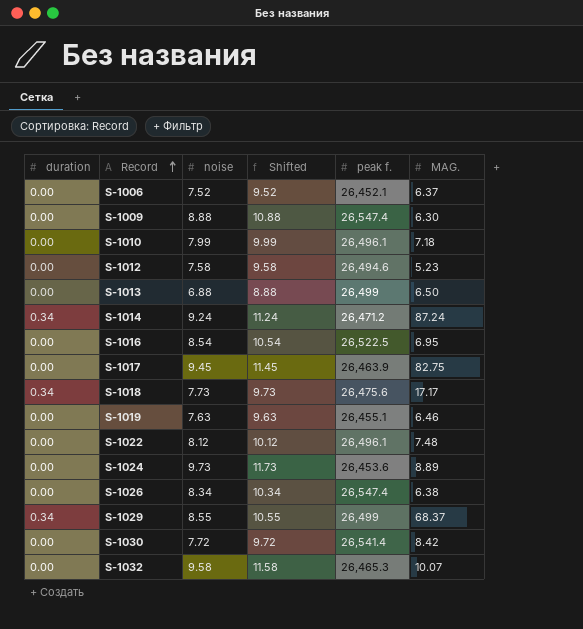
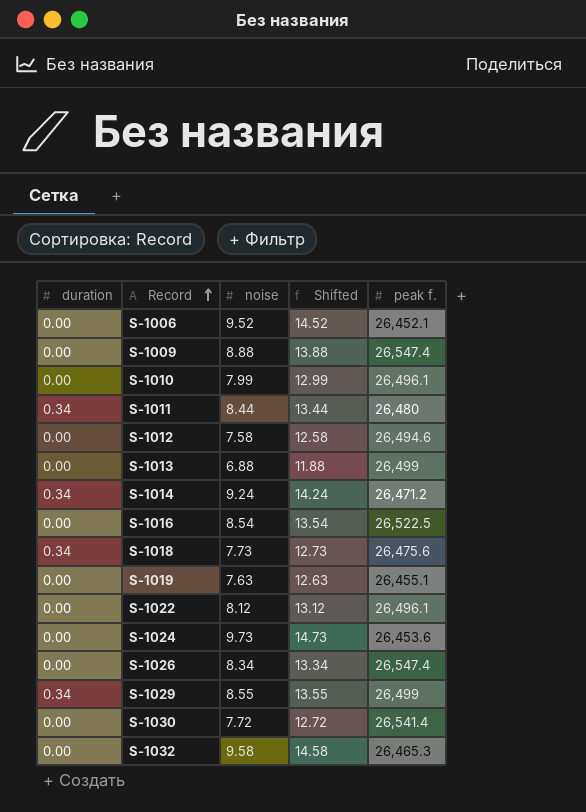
column MAG. | position: 6 -> none
column Shifted | formula: [noise] + 2 -> [noise] + 5
row S-1017: 0.00 | 9.45 | 11.45 | 26,463.9 | 82.75 -> none
S-1006 | noise: 7.52 -> 9.52
row S-1011: none -> 0.34 | 8.44 | 13.44 | 26,480

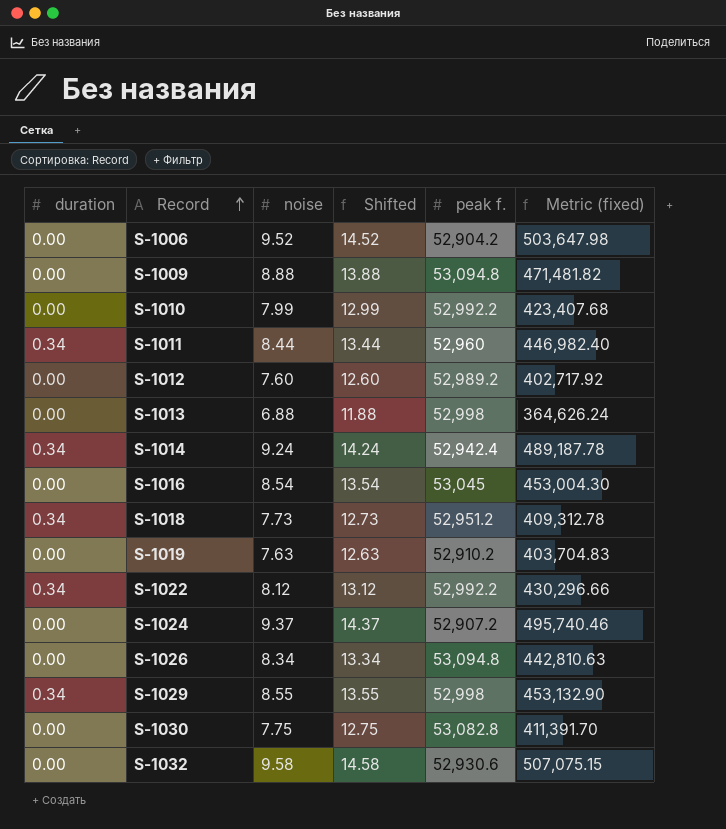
column Metric (fixed) | formula: none -> [noise] * [peak f.]
S-1006 | peak f.: 26,452.1 -> 52,904.2
S-1009 | peak f.: 26,547.4 -> 53,094.8
S-1010 | peak f.: 26,496.1 -> 52,992.2
S-1011 | peak f.: 26,480 -> 52,960
S-1012 | noise: 7.58 -> 7.60
S-1012 | Shifted: 12.58 -> 12.60
S-1012 | peak f.: 26,494.6 -> 52,989.2
S-1013 | peak f.: 26,499 -> 52,998
S-1014 | peak f.: 26,471.2 -> 52,942.4
S-1016 | peak f.: 26,522.5 -> 53,045
S-1018 | peak f.: 26,475.6 -> 52,951.2
S-1019 | peak f.: 26,455.1 -> 52,910.2
S-1022 | duration: 0.00 -> 0.34
S-1022 | peak f.: 26,496.1 -> 52,992.2
S-1024 | noise: 9.73 -> 9.37
S-1024 | Shifted: 14.73 -> 14.37
S-1024 | peak f.: 26,453.6 -> 52,907.2
S-1026 | peak f.: 26,547.4 -> 53,094.8
S-1029 | peak f.: 26,499 -> 52,998
S-1030 | noise: 7.72 -> 7.75
S-1030 | Shifted: 12.72 -> 12.75
S-1030 | peak f.: 26,541.4 -> 53,082.8
S-1032 | peak f.: 26,465.3 -> 52,930.6

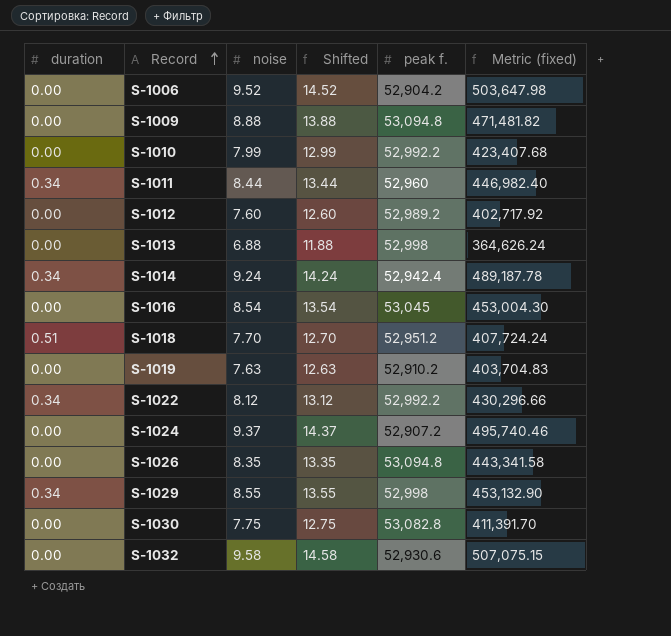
S-1018 | duration: 0.34 -> 0.51
S-1018 | noise: 7.73 -> 7.70
S-1018 | Shifted: 12.73 -> 12.70
S-1018 | Metric (fixed): 409,312.78 -> 407,724.24
S-1026 | noise: 8.34 -> 8.35
S-1026 | Shifted: 13.34 -> 13.35
S-1026 | Metric (fixed): 442,810.63 -> 443,341.58

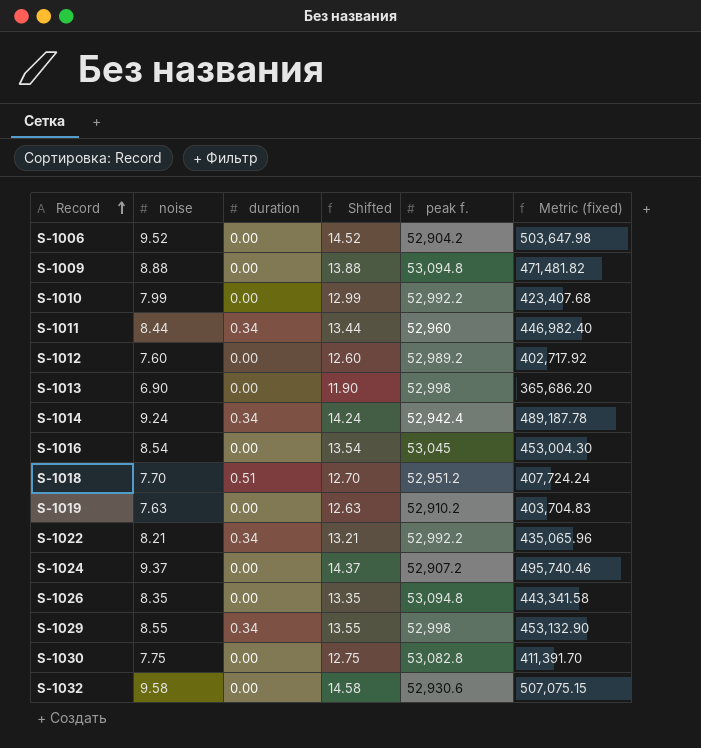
column duration | position: 1 -> 3
S-1013 | noise: 6.88 -> 6.90
S-1013 | Shifted: 11.88 -> 11.90
S-1013 | Metric (fixed): 364,626.24 -> 365,686.20
S-1022 | noise: 8.12 -> 8.21
S-1022 | Shifted: 13.12 -> 13.21
S-1022 | Metric (fixed): 430,296.66 -> 435,065.96

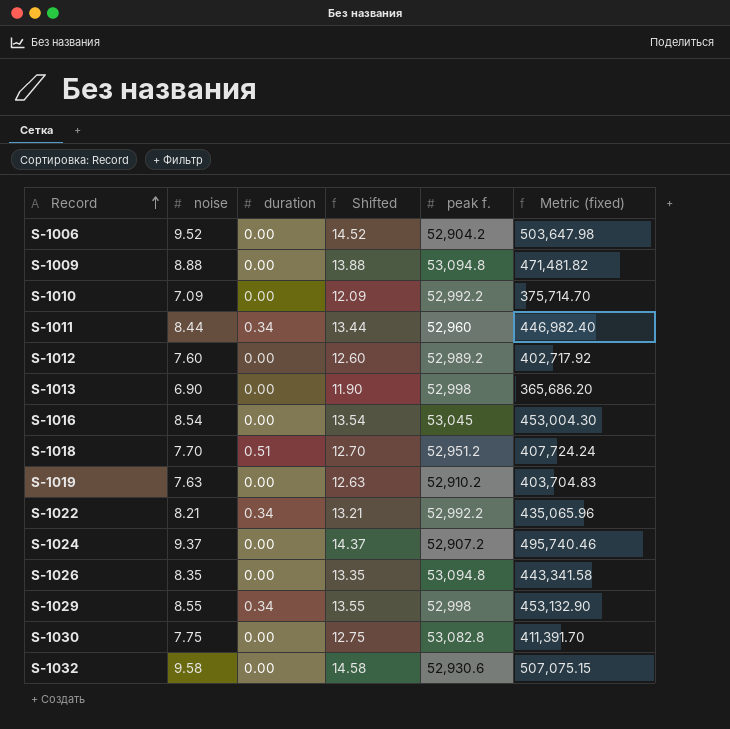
row S-1014: 9.24 | 0.34 | 14.24 | 52,942.4 | 489,187.78 -> none
S-1010 | noise: 7.99 -> 7.09
S-1010 | Shifted: 12.99 -> 12.09
S-1010 | Metric (fixed): 423,407.68 -> 375,714.70

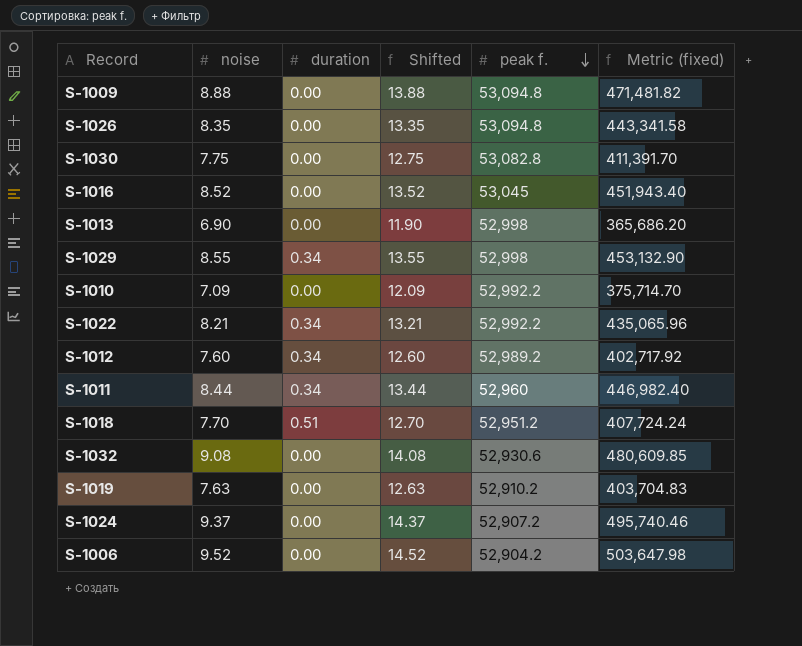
row order: Record ascending -> peak f. descending
S-1016 | noise: 8.54 -> 8.52
S-1016 | Shifted: 13.54 -> 13.52
S-1016 | Metric (fixed): 453,004.30 -> 451,943.40
S-1012 | duration: 0.00 -> 0.34
S-1032 | noise: 9.58 -> 9.08
S-1032 | Shifted: 14.58 -> 14.08
S-1032 | Metric (fixed): 507,075.15 -> 480,609.85

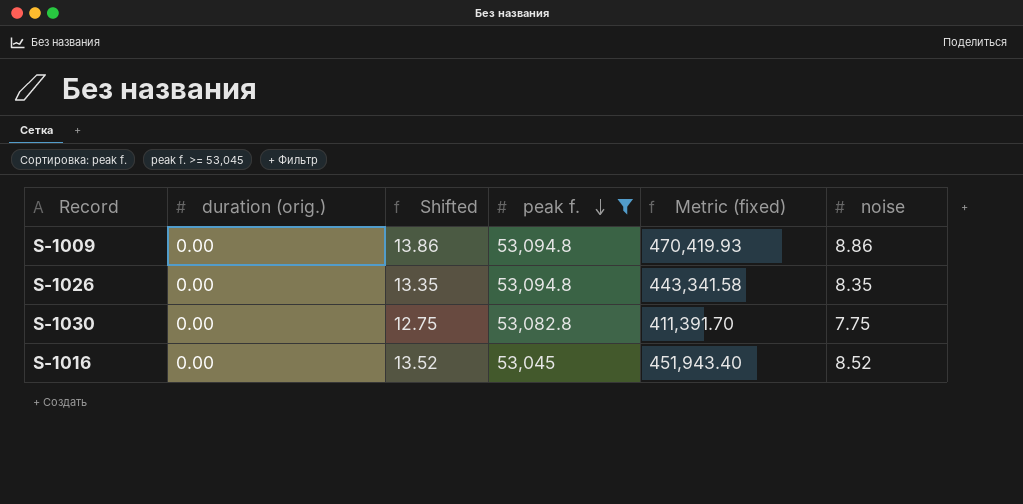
filter: none -> peak f. >= 53,045
column name: duration -> duration (orig.)
column noise | position: 2 -> 6
S-1009 | Shifted: 13.88 -> 13.86
S-1009 | Metric (fixed): 471,481.82 -> 470,419.93
S-1009 | noise: 8.88 -> 8.86

